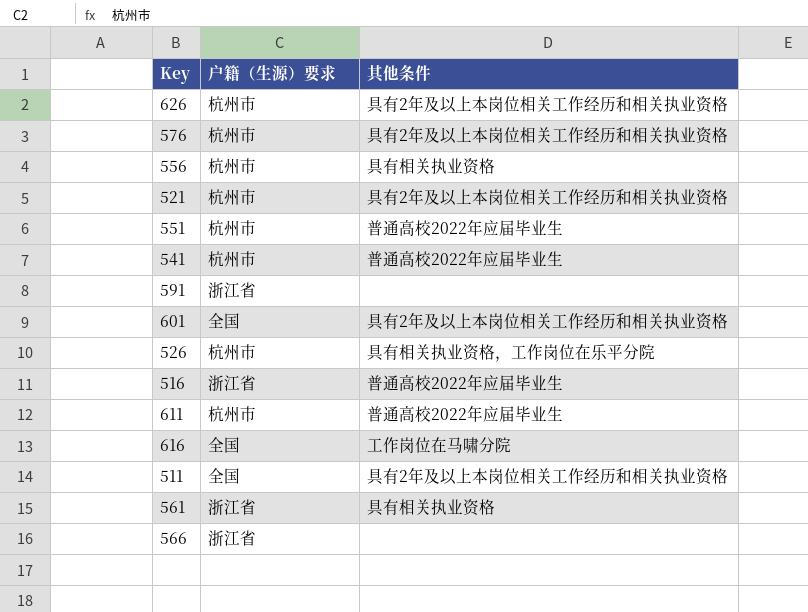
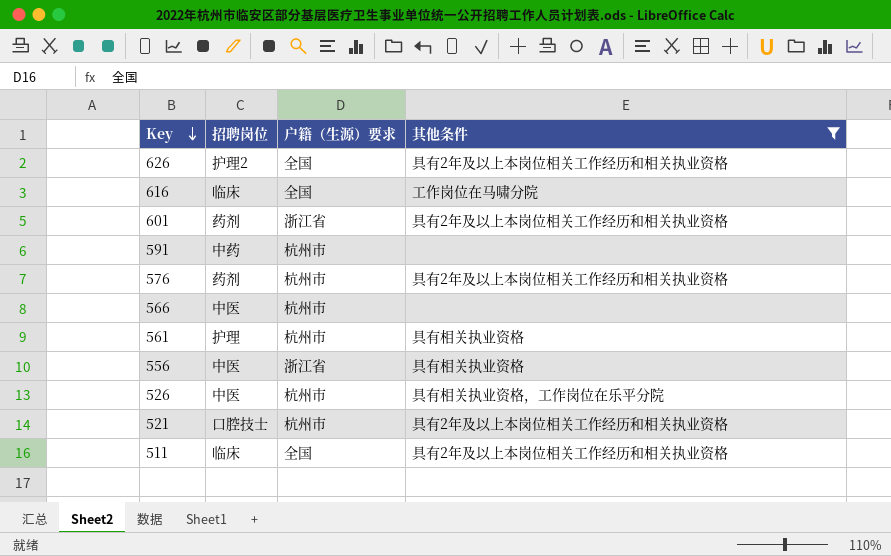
filter: none -> 其他条件 != 普通高校2022年应届毕业生
row order: none -> Key descending
column 招聘岗位 | position: none -> 2
626 | 户籍（生源）要求: 杭州市 -> 全国
601 | 户籍（生源）要求: 全国 -> 浙江省
591 | 户籍（生源）要求: 浙江省 -> 杭州市
566 | 户籍（生源）要求: 浙江省 -> 杭州市
561 | 户籍（生源）要求: 浙江省 -> 杭州市
556 | 户籍（生源）要求: 杭州市 -> 浙江省

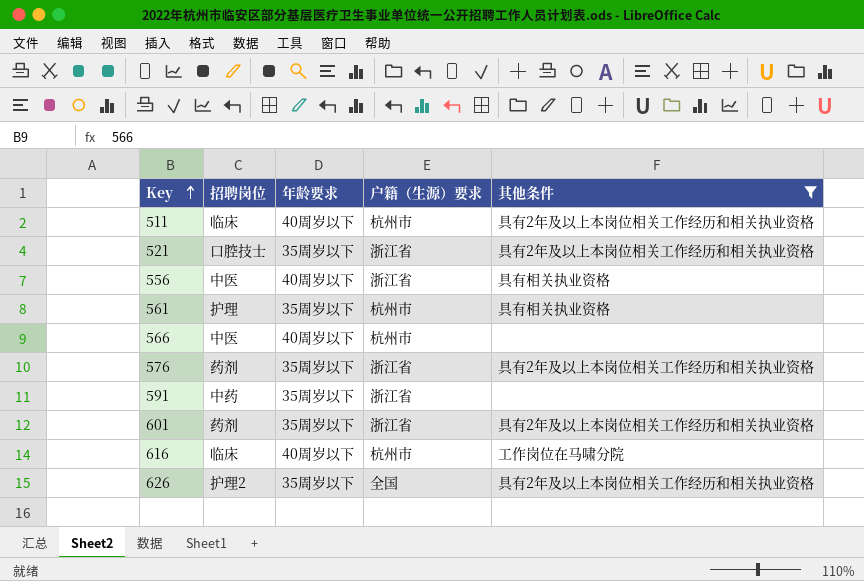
row order: Key descending -> Key ascending
column 年龄要求 | position: none -> 3
row 526: 中医 | 杭州市 | 具有相关执业资格，工作岗位在乐平分院 -> none
511 | 户籍（生源）要求: 全国 -> 杭州市
521 | 户籍（生源）要求: 杭州市 -> 浙江省
576 | 户籍（生源）要求: 杭州市 -> 浙江省
591 | 户籍（生源）要求: 杭州市 -> 浙江省
616 | 户籍（生源）要求: 全国 -> 杭州市

